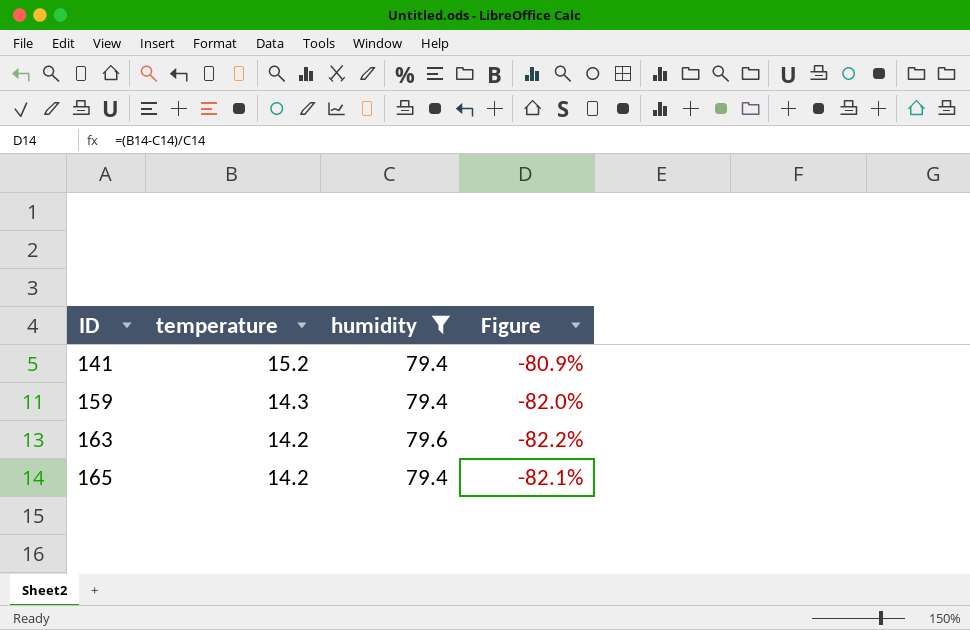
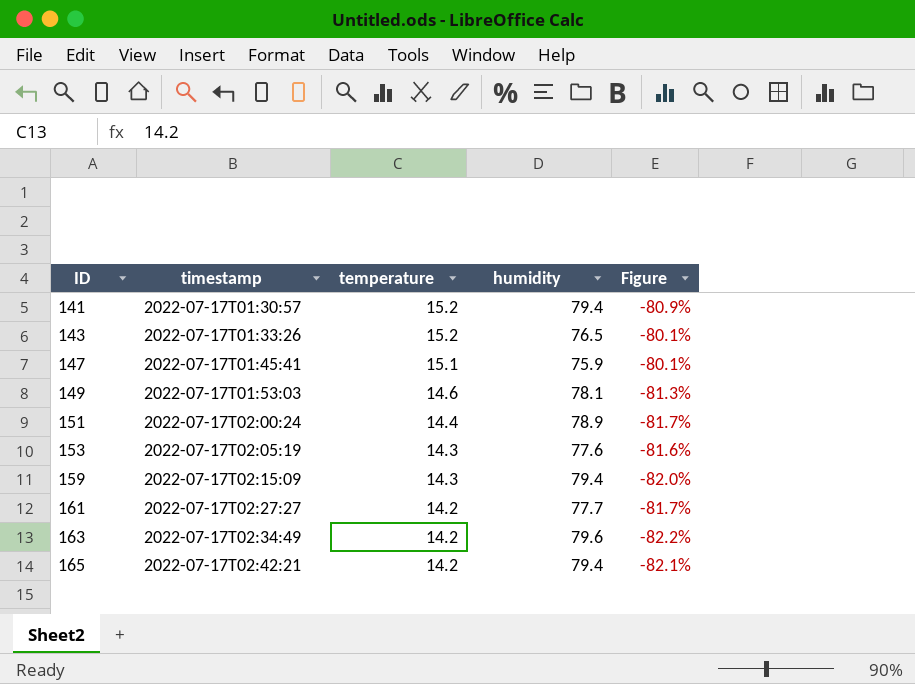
filter: humidity >= 79.4 -> none
column timestamp | position: none -> 2

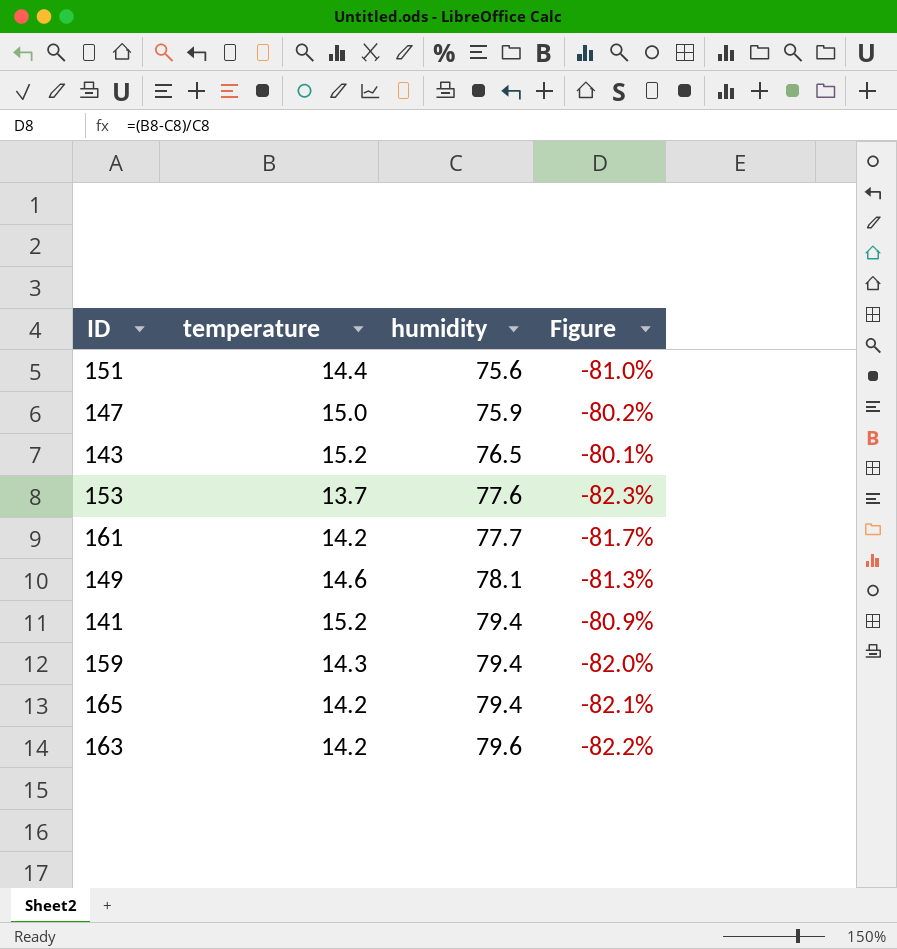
row order: ID ascending -> humidity ascending
column timestamp | position: 2 -> none
151 | humidity: 78.9 -> 75.6
151 | Figure: -81.7% -> -81.0%
147 | temperature: 15.1 -> 15.0
147 | Figure: -80.1% -> -80.2%
153 | temperature: 14.3 -> 13.7
153 | Figure: -81.6% -> -82.3%

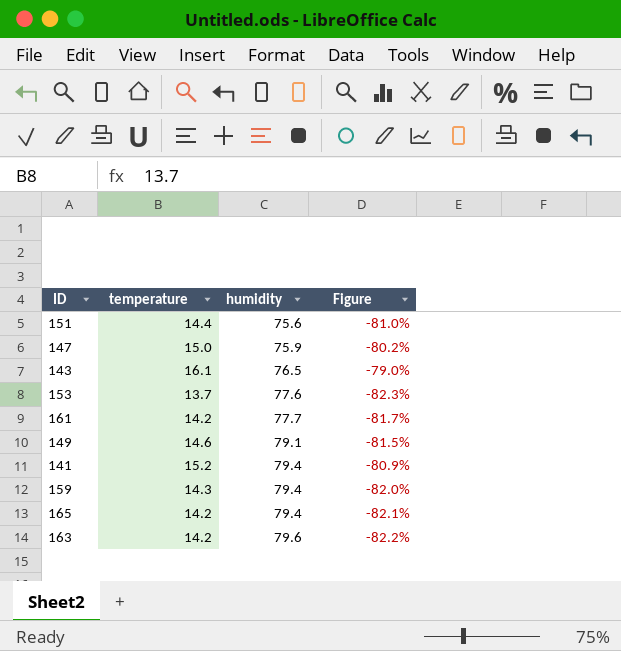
143 | temperature: 15.2 -> 16.1
143 | Figure: -80.1% -> -79.0%
149 | humidity: 78.1 -> 79.1
149 | Figure: -81.3% -> -81.5%

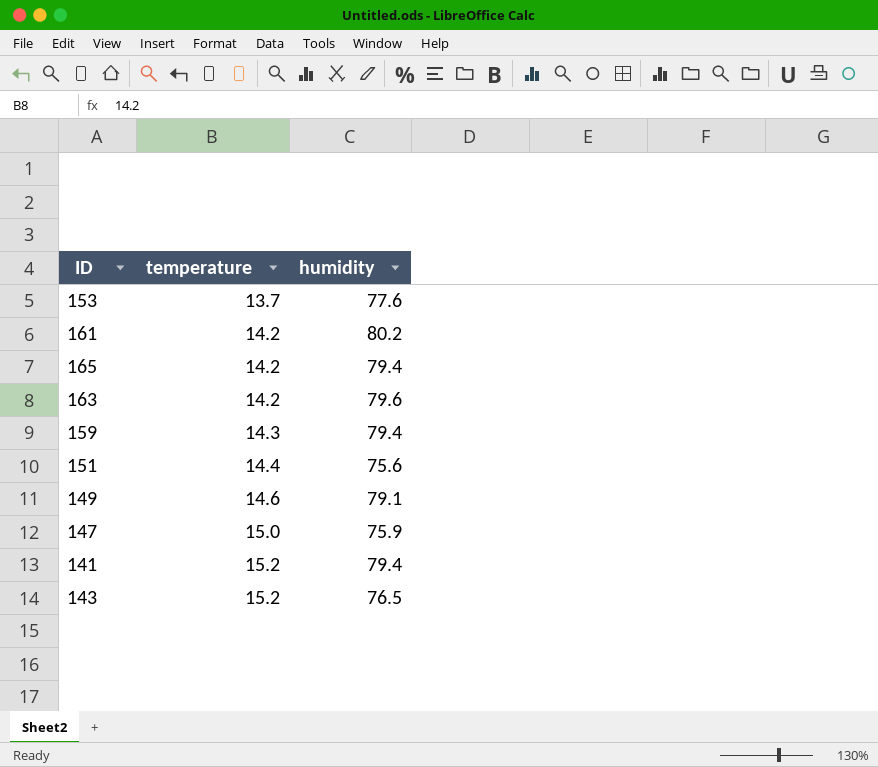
row order: humidity ascending -> temperature ascending
column Figure | formula: ([temperature] - [humidity]) / [humidity] -> none
161 | humidity: 77.7 -> 80.2
143 | temperature: 16.1 -> 15.2

